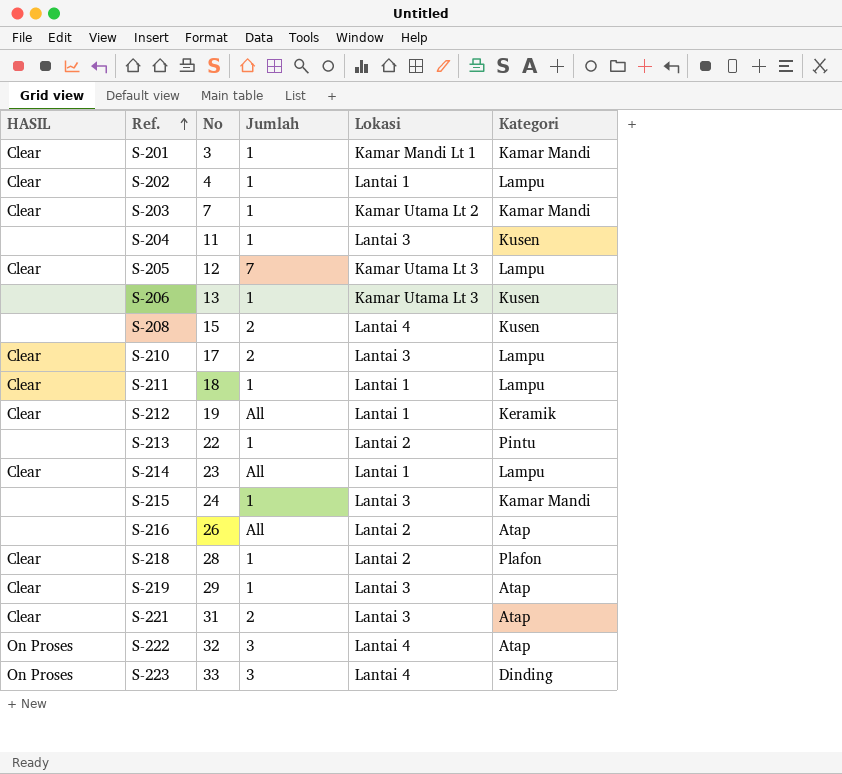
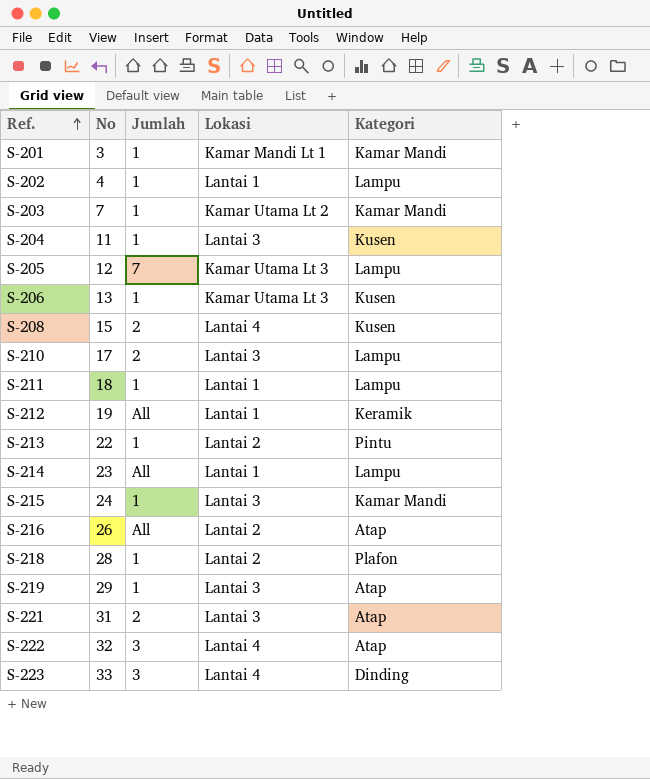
column HASIL | position: 1 -> none

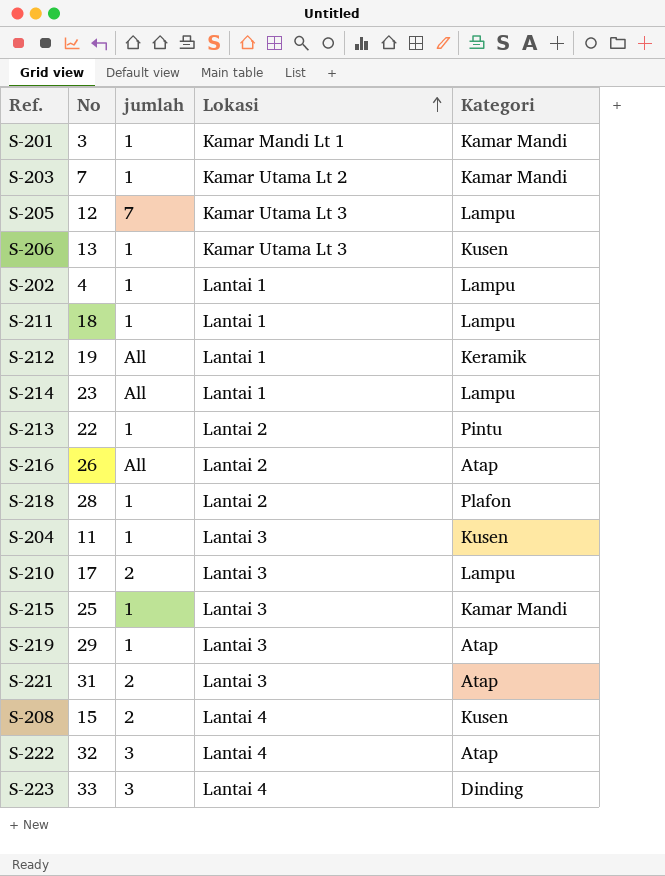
row order: Ref. ascending -> Lokasi ascending
column name: Jumlah -> jumlah
S-215 | No: 24 -> 25

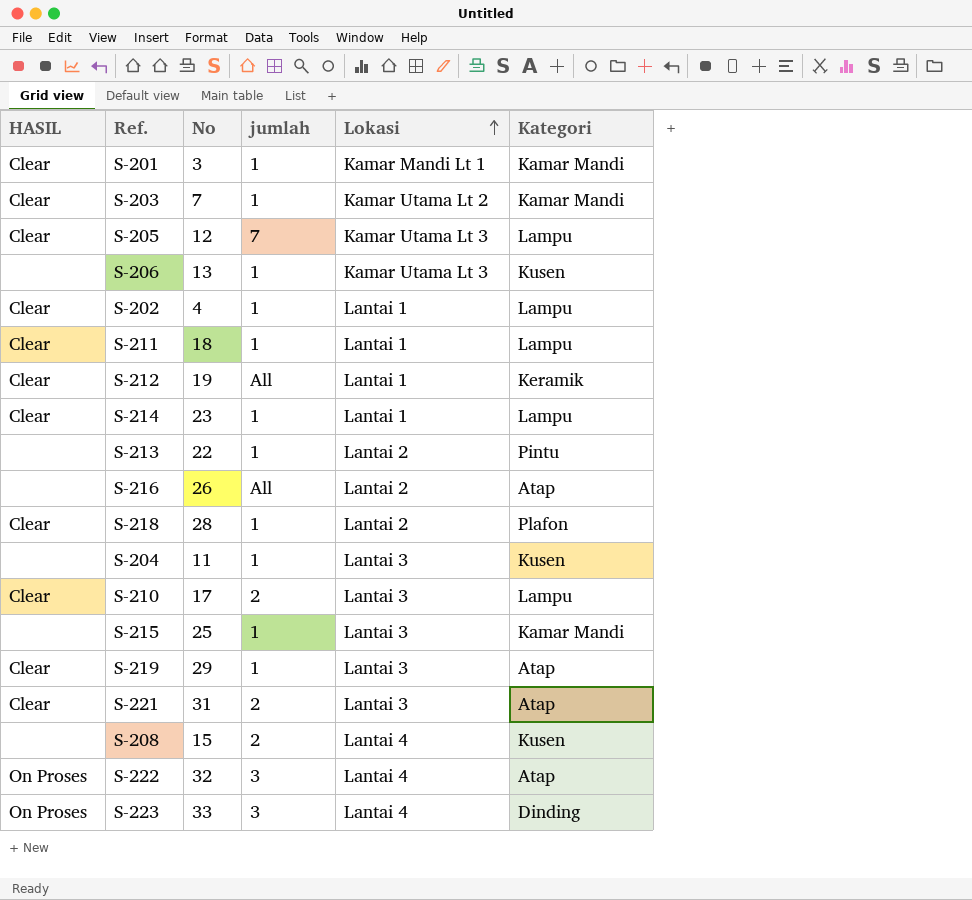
column HASIL | position: none -> 1
S-214 | jumlah: All -> 1

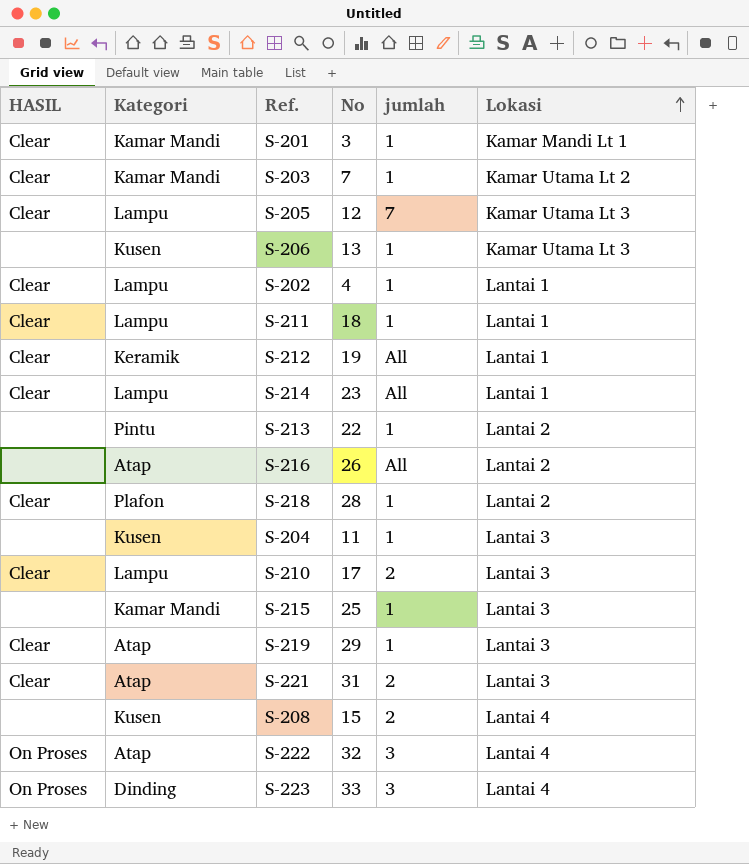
column Kategori | position: 6 -> 2
S-214 | jumlah: 1 -> All

